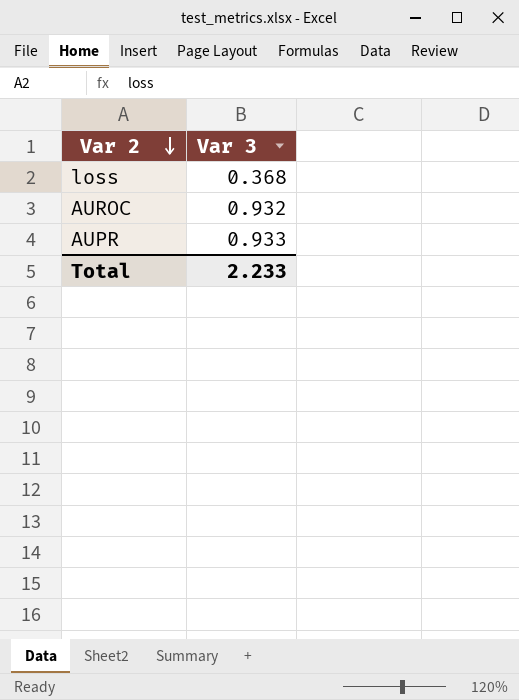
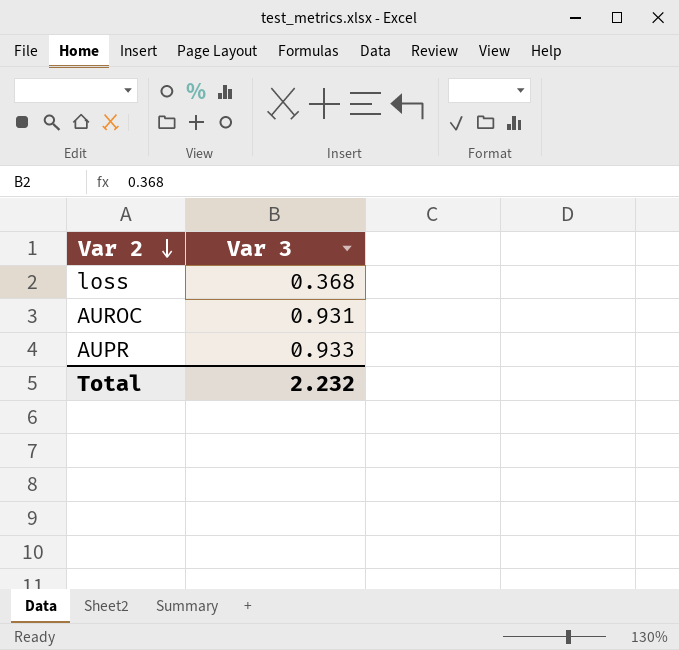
AUROC | Var 3: 0.932 -> 0.931
Total | Var 3: 2.233 -> 2.232

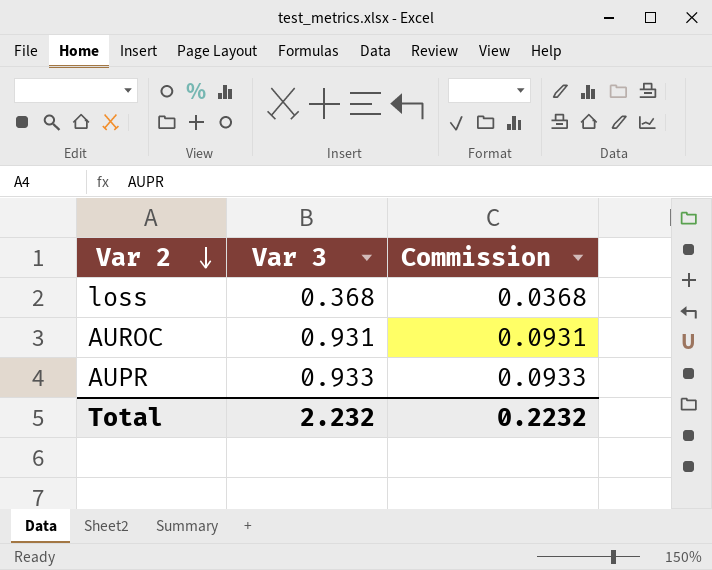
column Commission | formula: none -> [Var 3] * 0.1

